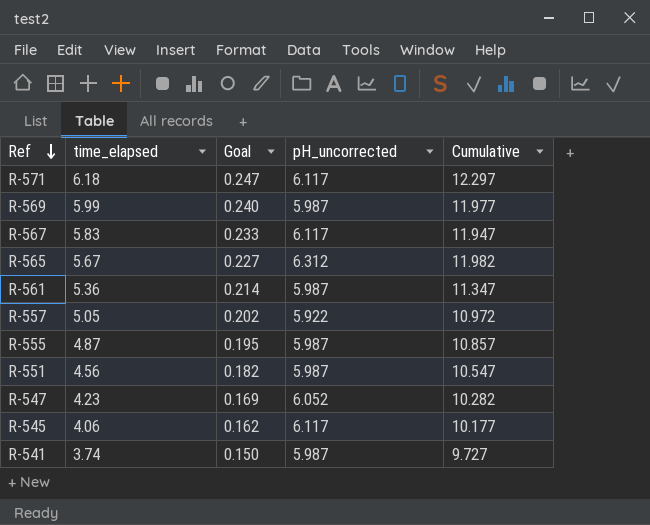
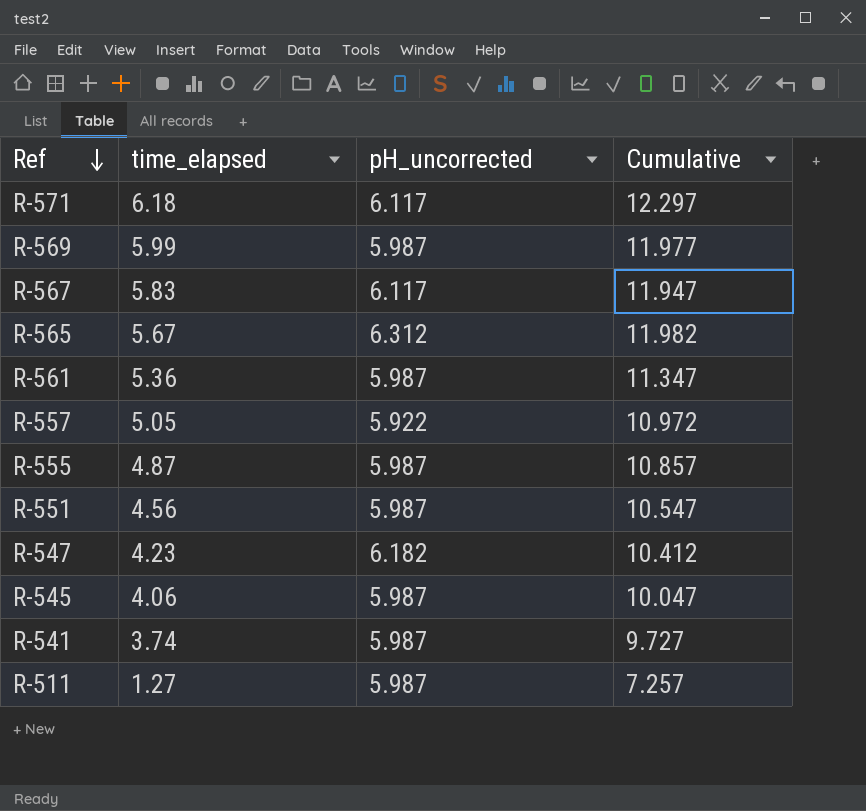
column Goal | formula: [time_elapsed] * 0.04 -> none
R-547 | pH_uncorrected: 6.052 -> 6.182
R-547 | Cumulative: 10.282 -> 10.412
R-545 | pH_uncorrected: 6.117 -> 5.987
R-545 | Cumulative: 10.177 -> 10.047
row R-511: none -> 1.27 | 5.987 | 7.257

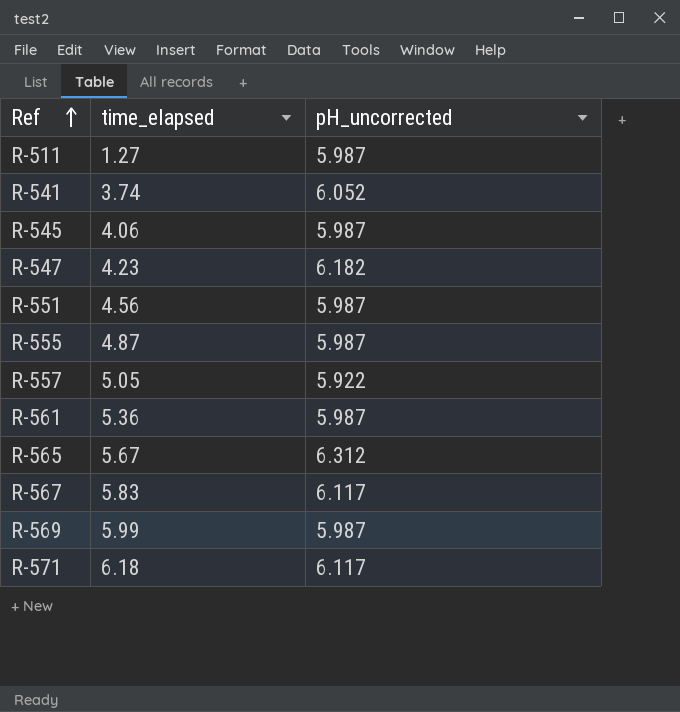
row order: Ref descending -> Ref ascending
column Cumulative | formula: [time_elapsed] + [pH_uncorrected] -> none
R-541 | pH_uncorrected: 5.987 -> 6.052

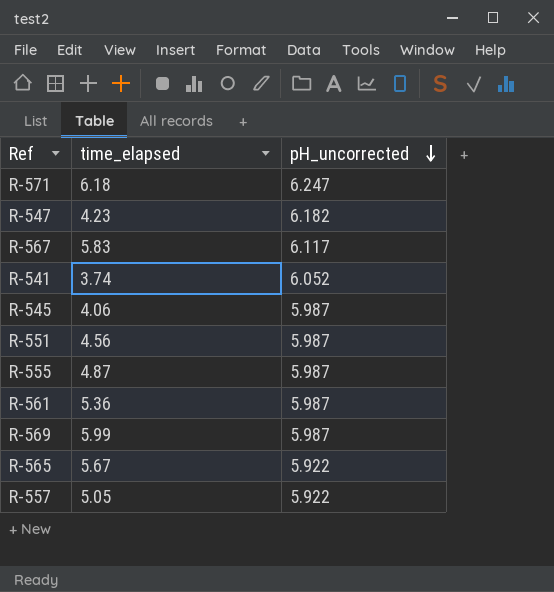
row order: Ref ascending -> pH_uncorrected descending
row R-511: 1.27 | 5.987 -> none
R-571 | pH_uncorrected: 6.117 -> 6.247
R-565 | pH_uncorrected: 6.312 -> 5.922

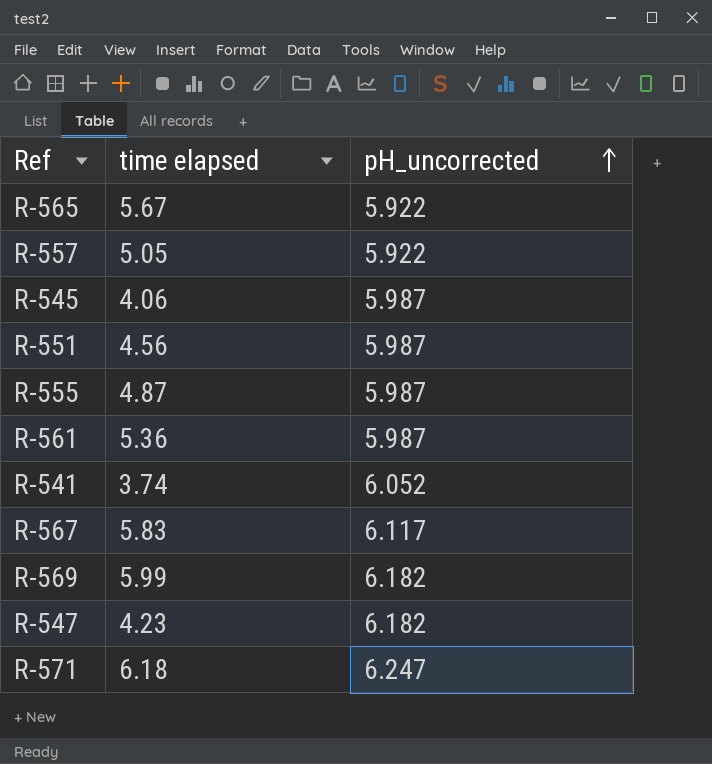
row order: pH_uncorrected descending -> pH_uncorrected ascending
column name: time_elapsed -> time elapsed
R-569 | pH_uncorrected: 5.987 -> 6.182

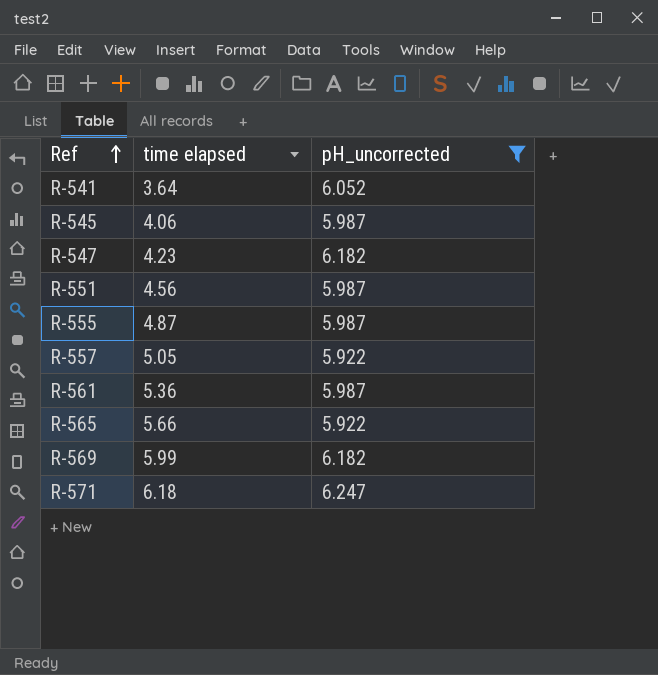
filter: none -> pH_uncorrected != 6.117
row order: pH_uncorrected ascending -> Ref ascending
R-541 | time elapsed: 3.74 -> 3.64
R-565 | time elapsed: 5.67 -> 5.66

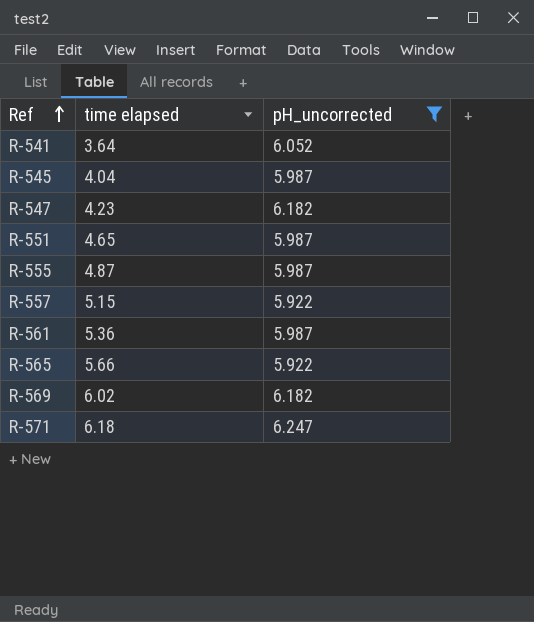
R-545 | time elapsed: 4.06 -> 4.04
R-551 | time elapsed: 4.56 -> 4.65
R-557 | time elapsed: 5.05 -> 5.15
R-569 | time elapsed: 5.99 -> 6.02

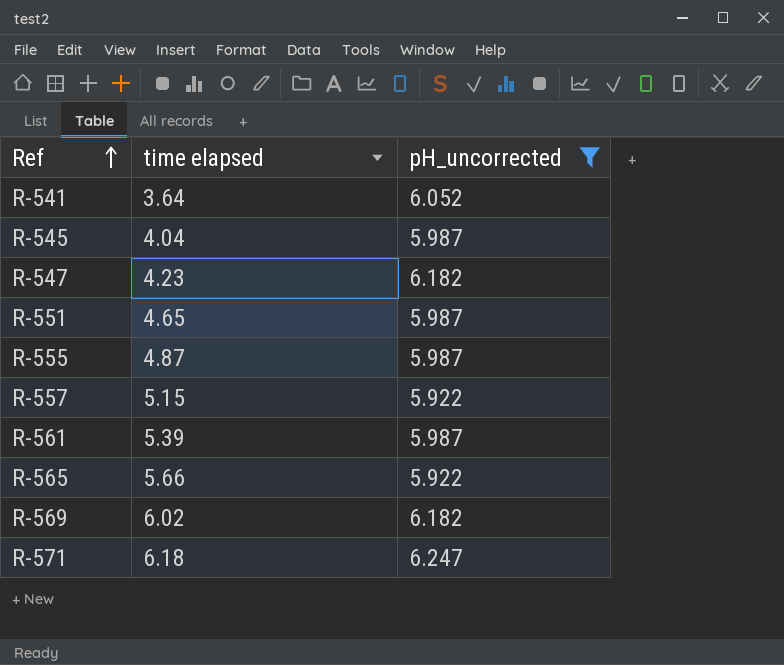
R-561 | time elapsed: 5.36 -> 5.39

